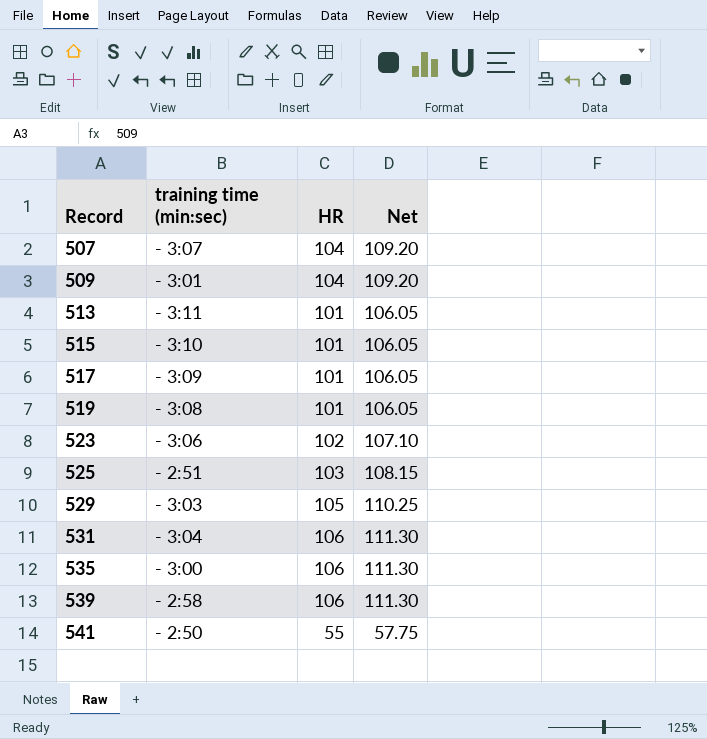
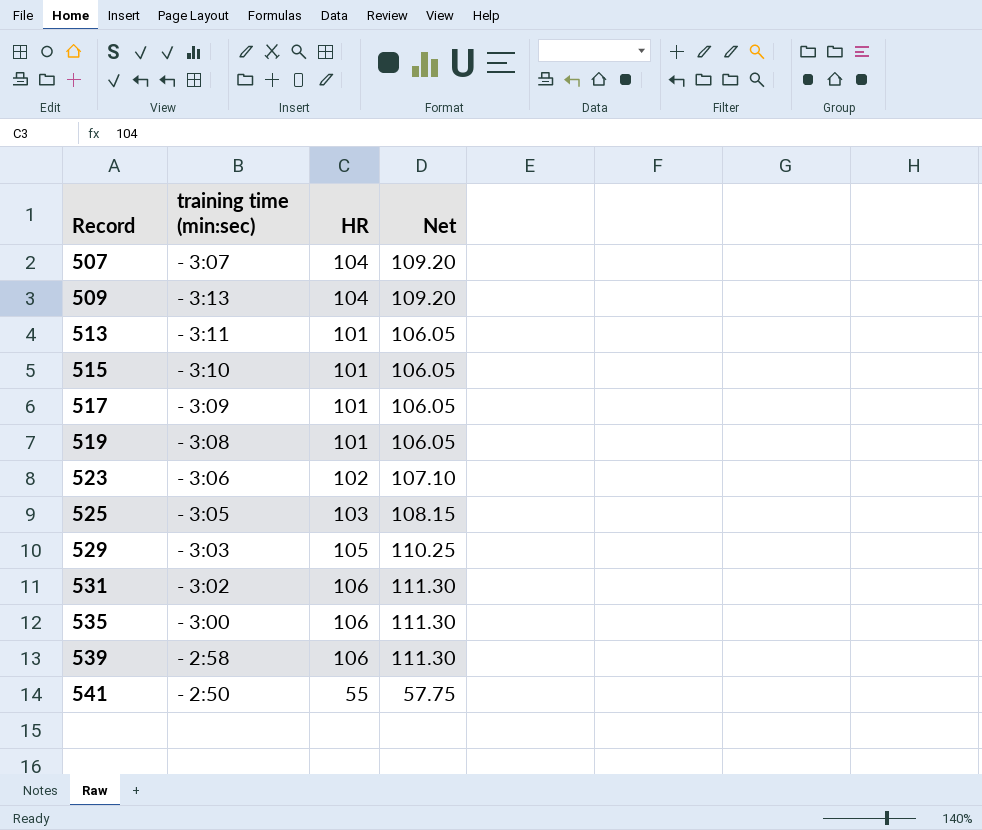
509 | training time (min:sec): - 3:01 -> - 3:13
525 | training time (min:sec): - 2:51 -> - 3:05
531 | training time (min:sec): - 3:04 -> - 3:02

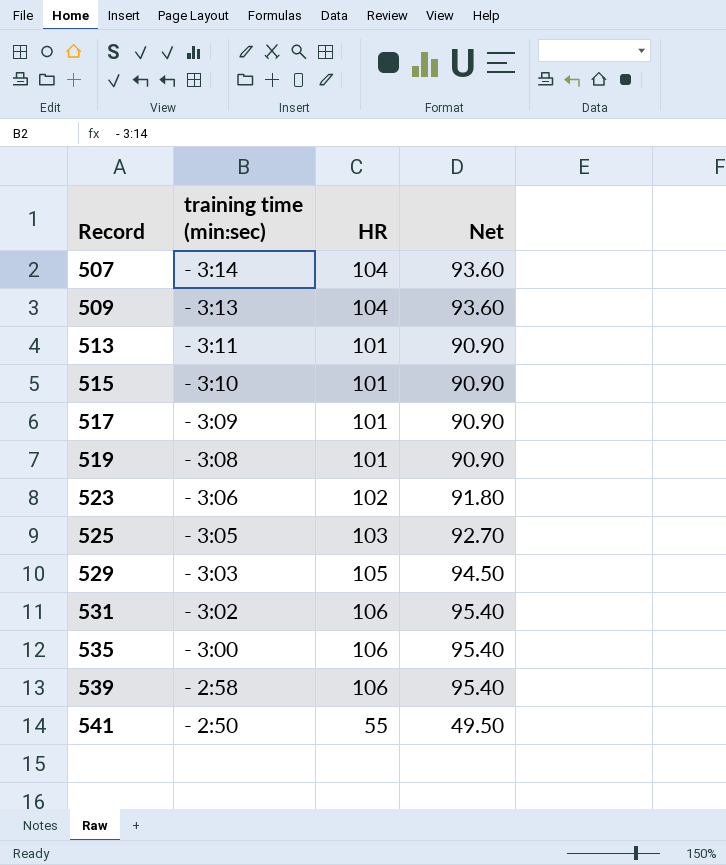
column Net | formula: [HR] * 1.05 -> [HR] * 0.9
507 | training time (min:sec): - 3:07 -> - 3:14

